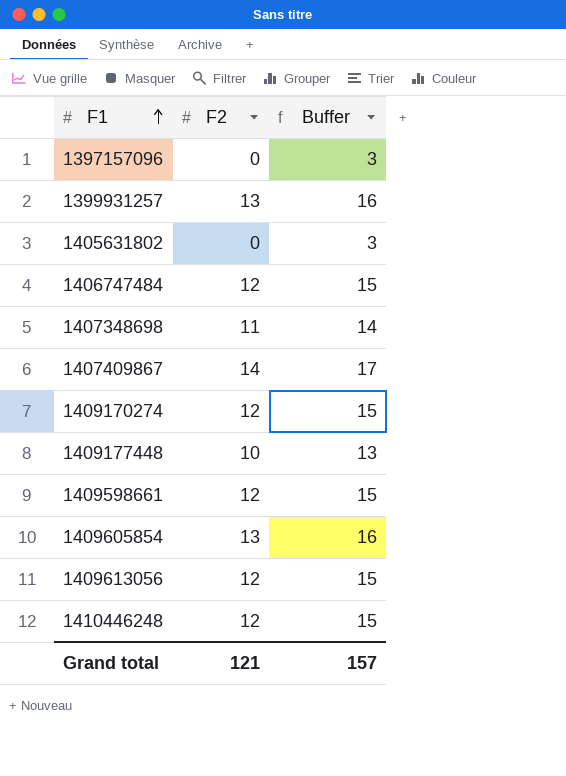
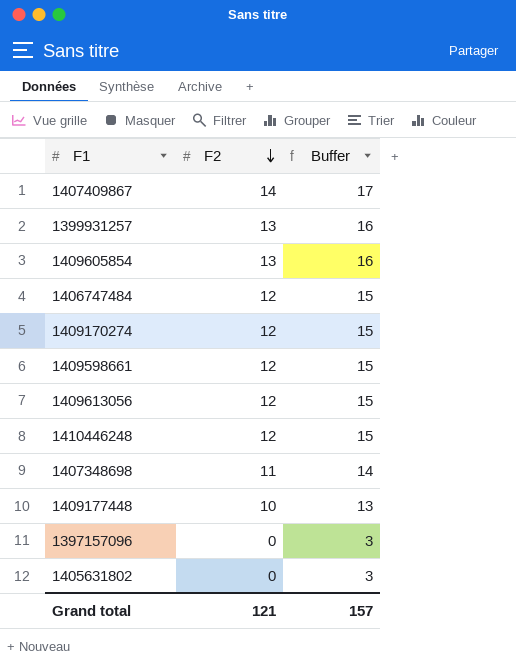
row order: F1 ascending -> F2 descending

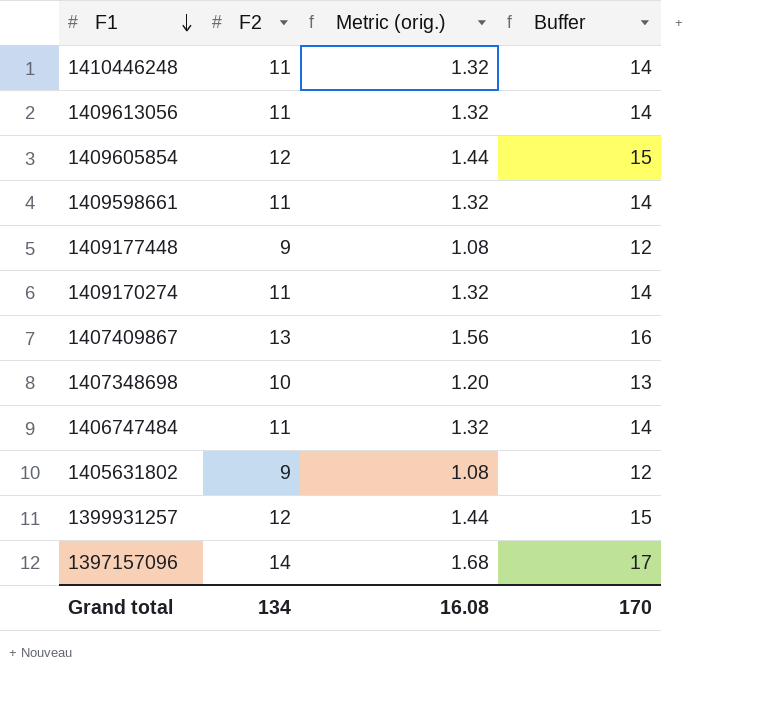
row order: F2 descending -> F1 descending
column Metric (orig.) | formula: none -> [F2] * 0.12
1410446248 | F2: 12 -> 11
1410446248 | Buffer: 15 -> 14
1409613056 | F2: 12 -> 11
1409613056 | Buffer: 15 -> 14
1409605854 | F2: 13 -> 12
1409605854 | Buffer: 16 -> 15
1409598661 | F2: 12 -> 11
1409598661 | Buffer: 15 -> 14
1409177448 | F2: 10 -> 9
1409177448 | Buffer: 13 -> 12
1409170274 | F2: 12 -> 11
1409170274 | Buffer: 15 -> 14
1407409867 | F2: 14 -> 13
1407409867 | Buffer: 17 -> 16
1407348698 | F2: 11 -> 10
1407348698 | Buffer: 14 -> 13
1406747484 | F2: 12 -> 11
1406747484 | Buffer: 15 -> 14
1405631802 | F2: 0 -> 9
1405631802 | Buffer: 3 -> 12
1399931257 | F2: 13 -> 12
1399931257 | Buffer: 16 -> 15
1397157096 | F2: 0 -> 14
1397157096 | Buffer: 3 -> 17
Grand total | F2: 121 -> 134
Grand total | Buffer: 157 -> 170

